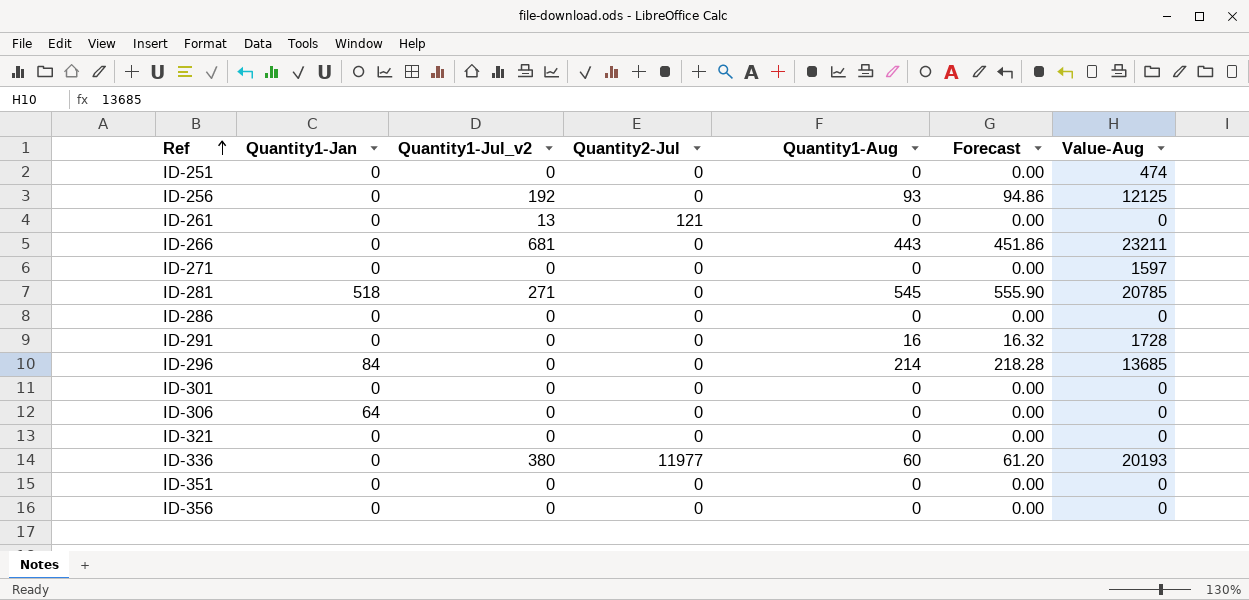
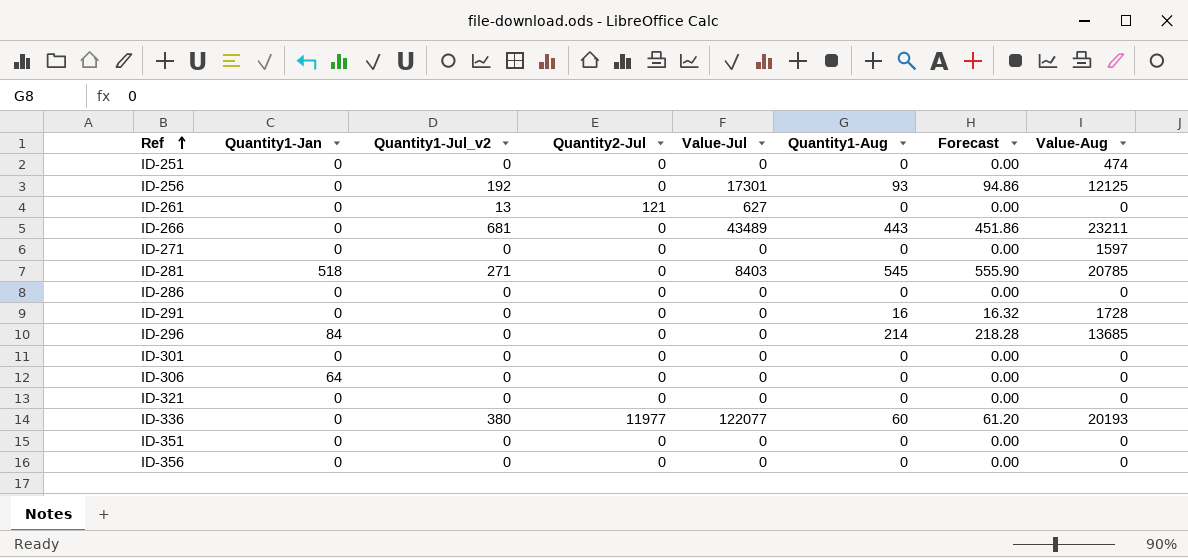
column Value-Jul | position: none -> 5

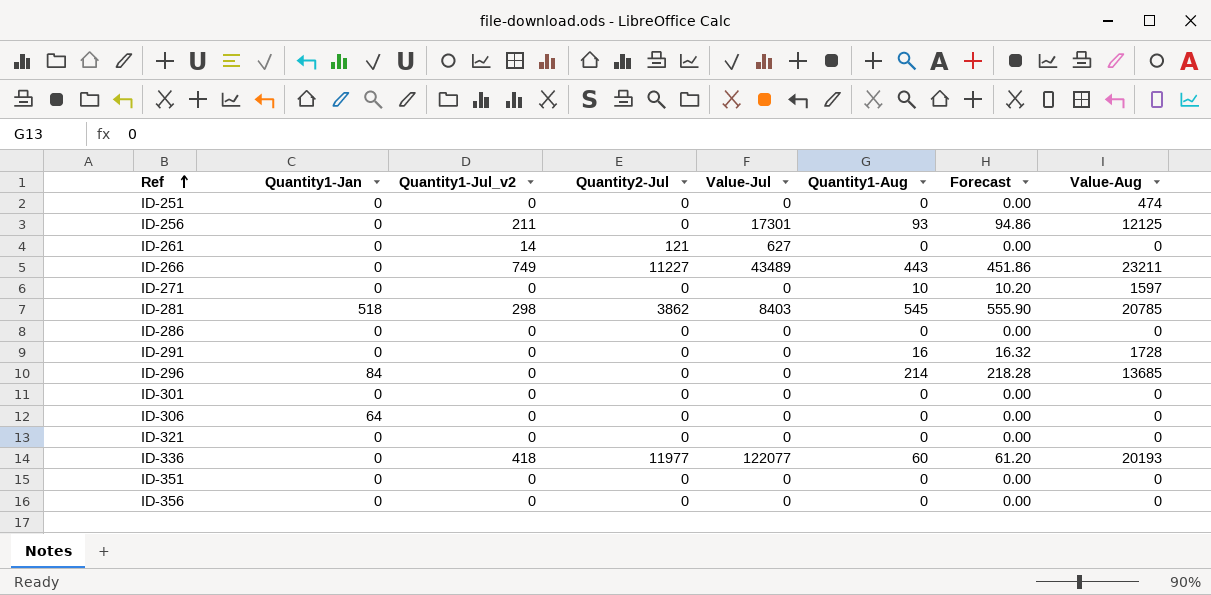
ID-256 | Quantity1-Jul_v2: 192 -> 211
ID-261 | Quantity1-Jul_v2: 13 -> 14
ID-266 | Quantity1-Jul_v2: 681 -> 749
ID-266 | Quantity2-Jul: 0 -> 11227
ID-271 | Quantity1-Aug: 0 -> 10
ID-271 | Forecast: 0.00 -> 10.20
ID-281 | Quantity1-Jul_v2: 271 -> 298
ID-281 | Quantity2-Jul: 0 -> 3862
ID-336 | Quantity1-Jul_v2: 380 -> 418

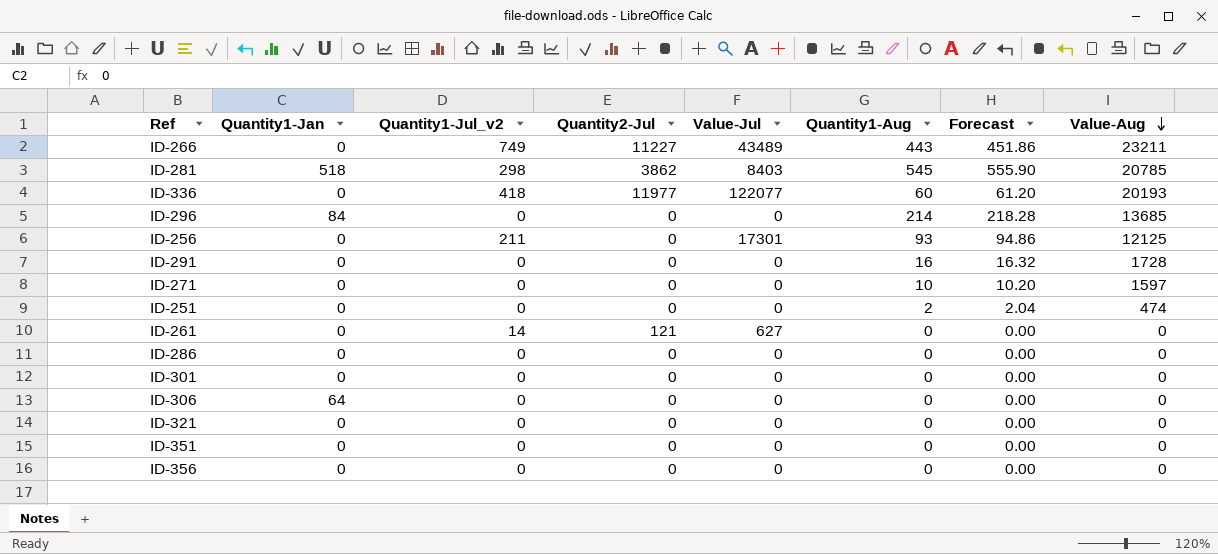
row order: Ref ascending -> Value-Aug descending
ID-251 | Quantity1-Aug: 0 -> 2
ID-251 | Forecast: 0.00 -> 2.04

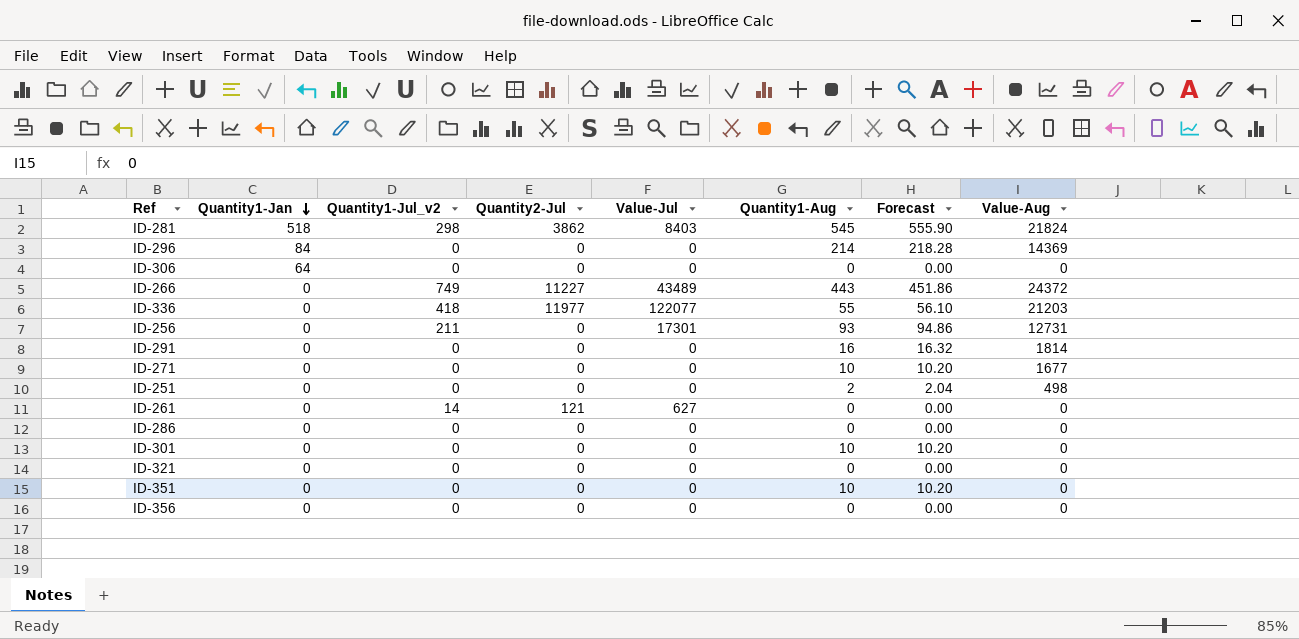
row order: Value-Aug descending -> Quantity1-Jan descending
ID-281 | Value-Aug: 20785 -> 21824
ID-296 | Value-Aug: 13685 -> 14369
ID-266 | Value-Aug: 23211 -> 24372
ID-336 | Quantity1-Aug: 60 -> 55
ID-336 | Forecast: 61.20 -> 56.10
ID-336 | Value-Aug: 20193 -> 21203
ID-256 | Value-Aug: 12125 -> 12731
ID-291 | Value-Aug: 1728 -> 1814
ID-271 | Value-Aug: 1597 -> 1677
ID-251 | Value-Aug: 474 -> 498
ID-301 | Quantity1-Aug: 0 -> 10
ID-301 | Forecast: 0.00 -> 10.20
ID-351 | Quantity1-Aug: 0 -> 10
ID-351 | Forecast: 0.00 -> 10.20

